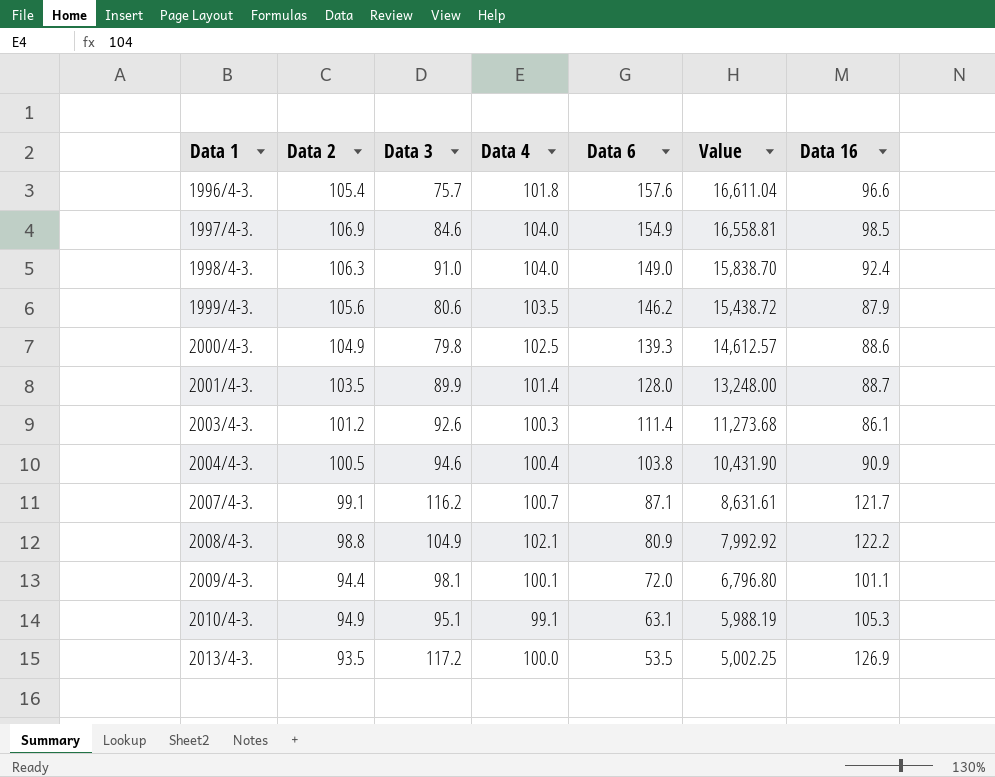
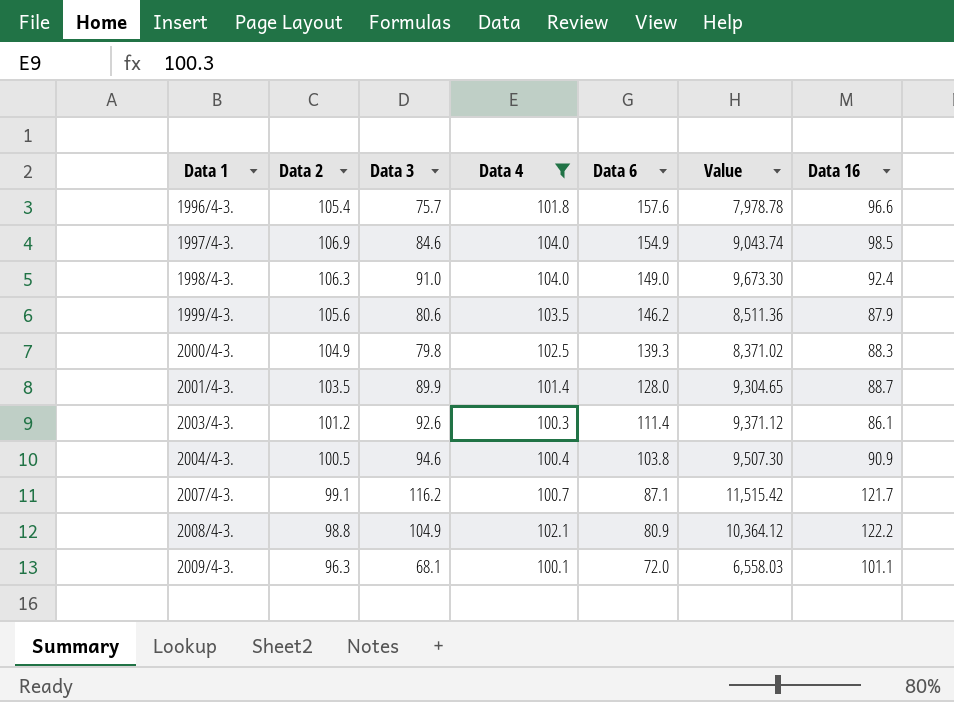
filter: none -> Data 4 >= 100.1
column Value | formula: [Data 2] * [Data 6] -> [Data 2] * [Data 3]
2000/4-3. | Data 16: 88.6 -> 88.3
2009/4-3. | Data 2: 94.4 -> 96.3
2009/4-3. | Data 3: 98.1 -> 68.1

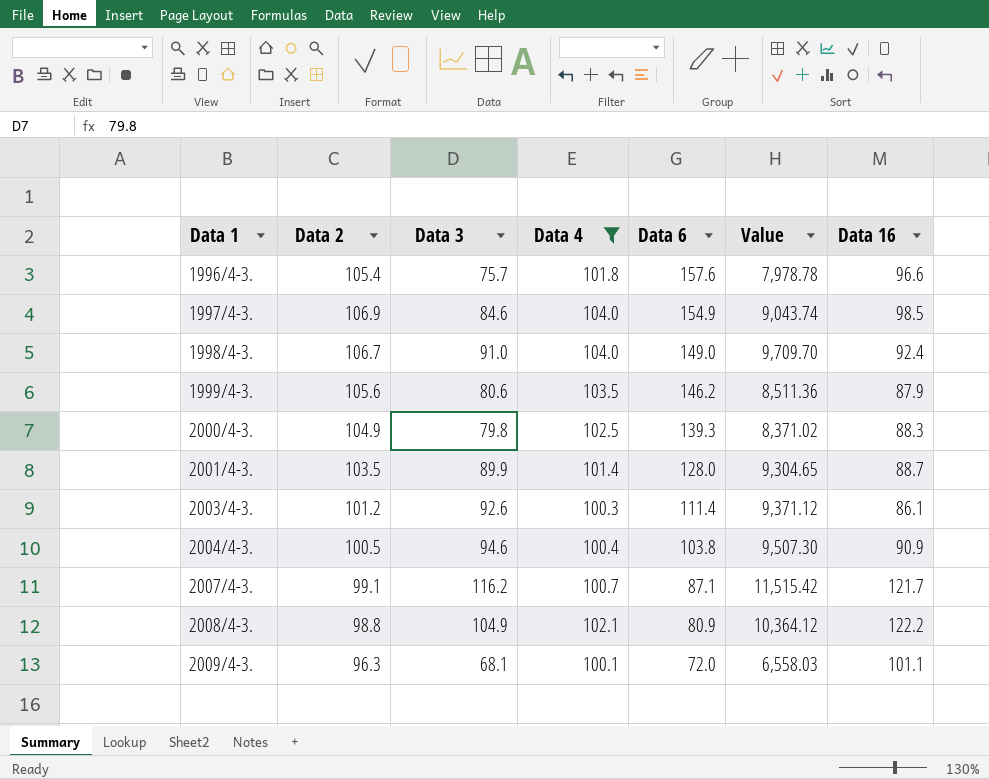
1998/4-3. | Data 2: 106.3 -> 106.7
1998/4-3. | Value: 9,673.30 -> 9,709.70

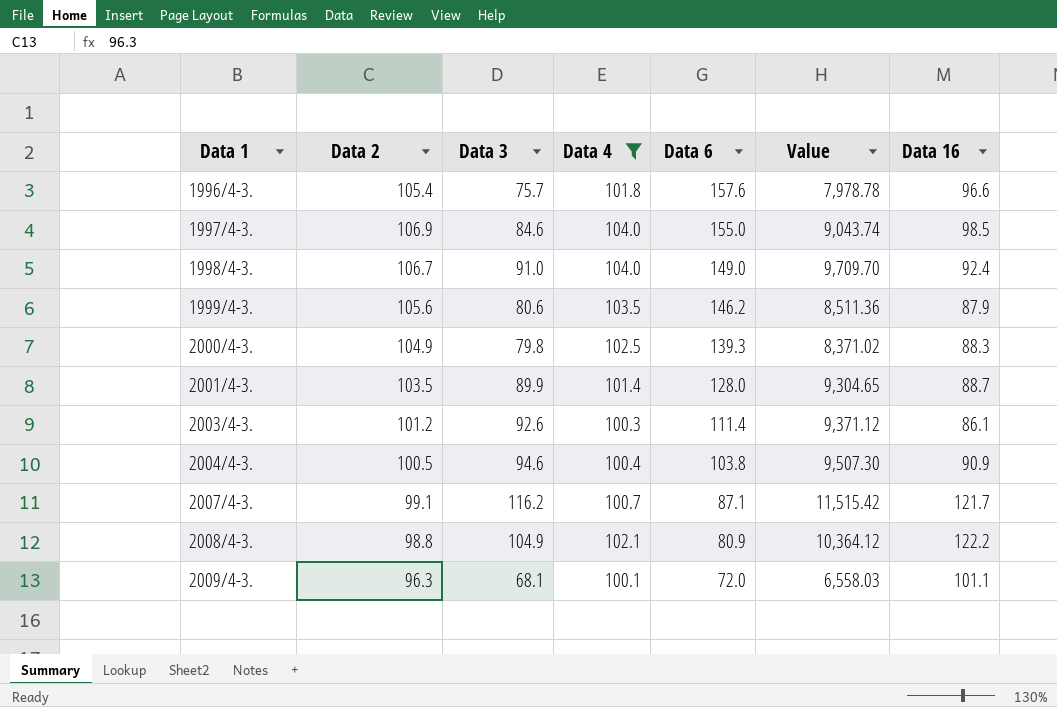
1997/4-3. | Data 6: 154.9 -> 155.0

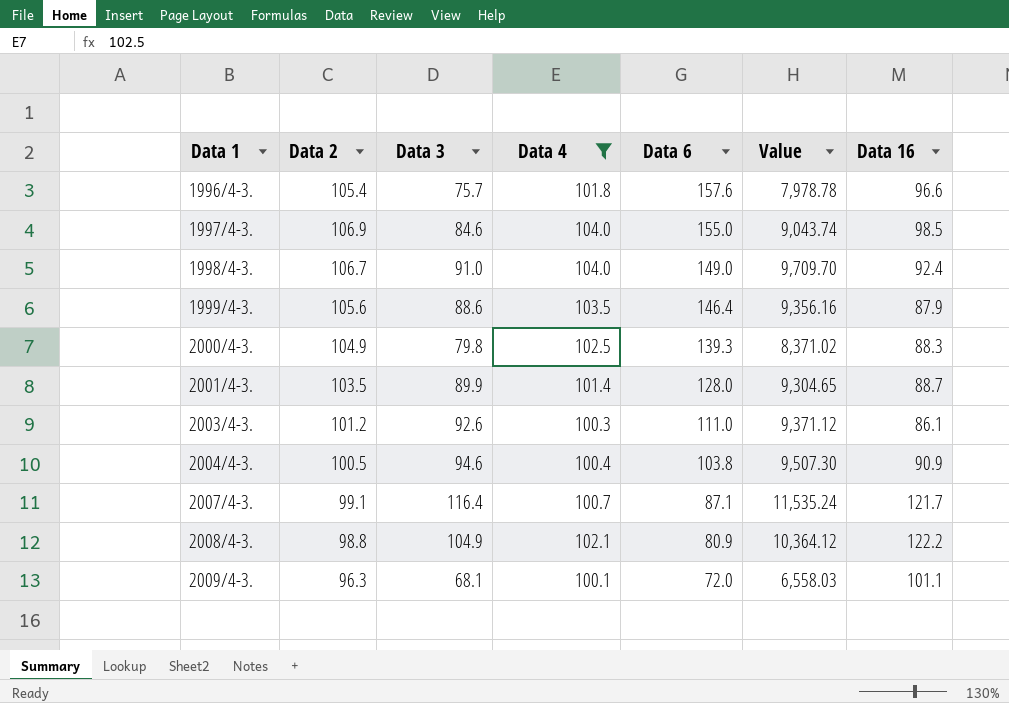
1999/4-3. | Data 3: 80.6 -> 88.6
1999/4-3. | Data 6: 146.2 -> 146.4
1999/4-3. | Value: 8,511.36 -> 9,356.16
2003/4-3. | Data 6: 111.4 -> 111.0
2007/4-3. | Data 3: 116.2 -> 116.4
2007/4-3. | Value: 11,515.42 -> 11,535.24

